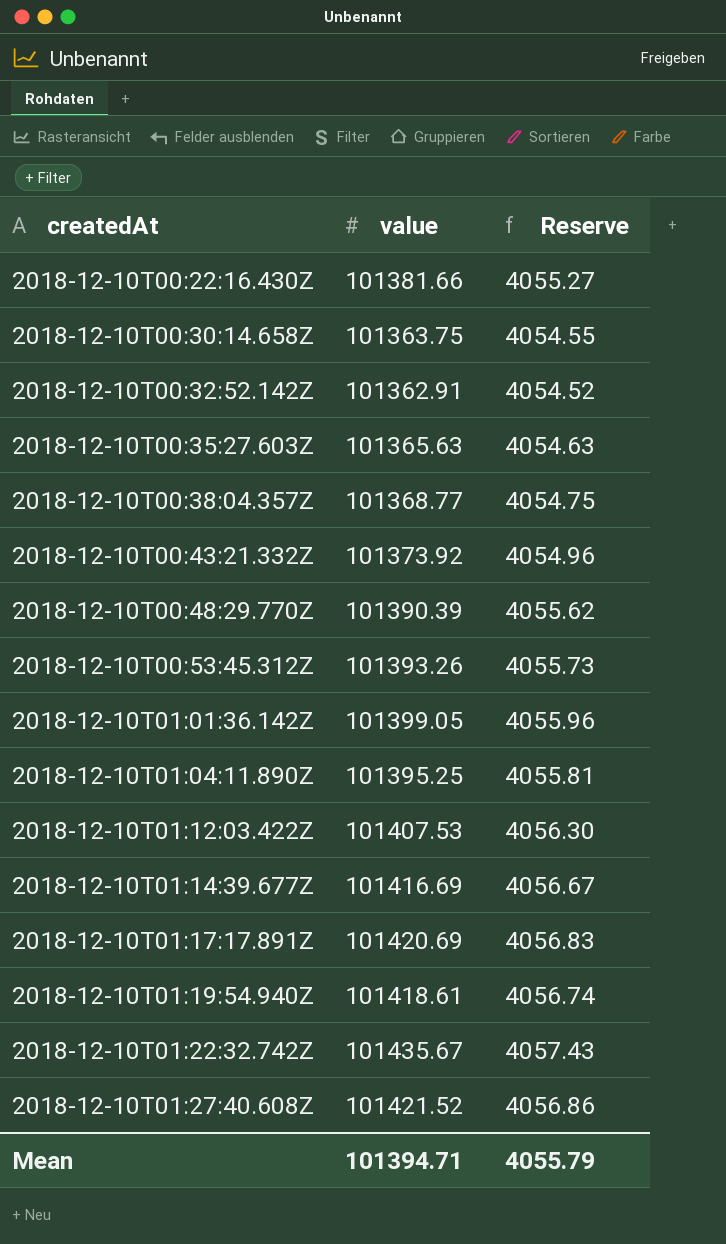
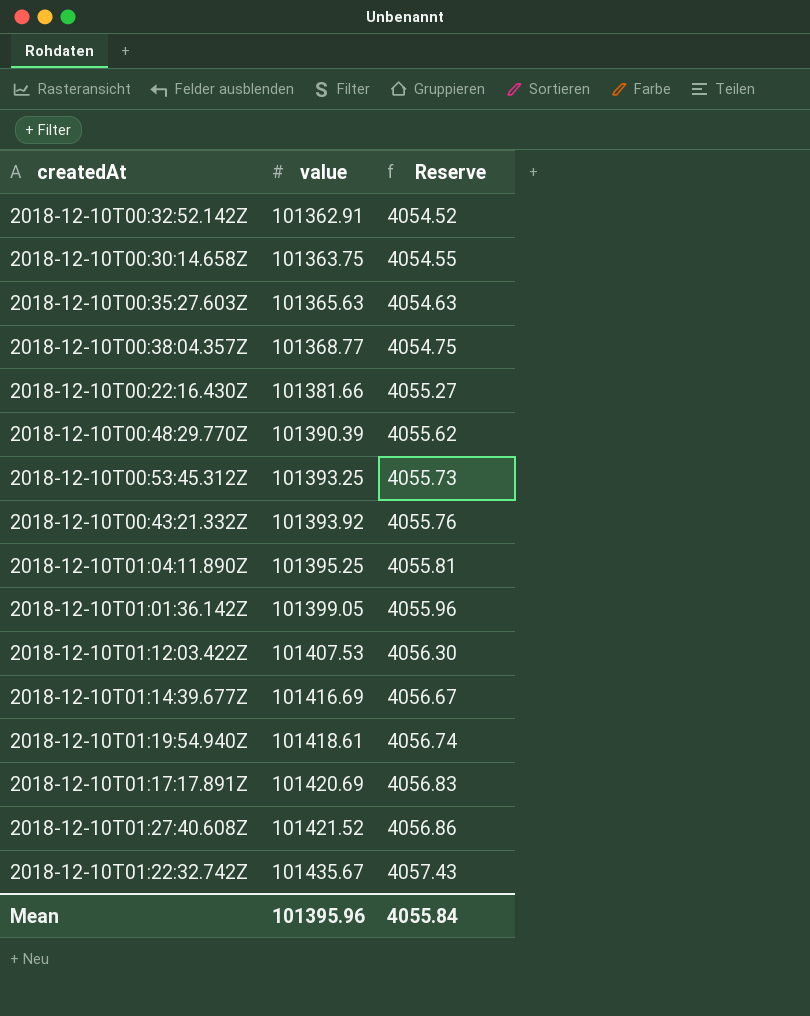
row order: createdAt ascending -> value ascending
2018-12-10T00:53:45.312Z | value: 101393.26 -> 101393.25
2018-12-10T00:43:21.332Z | value: 101373.92 -> 101393.92
2018-12-10T00:43:21.332Z | Reserve: 4054.96 -> 4055.76
Mean | value: 101394.71 -> 101395.96
Mean | Reserve: 4055.79 -> 4055.84

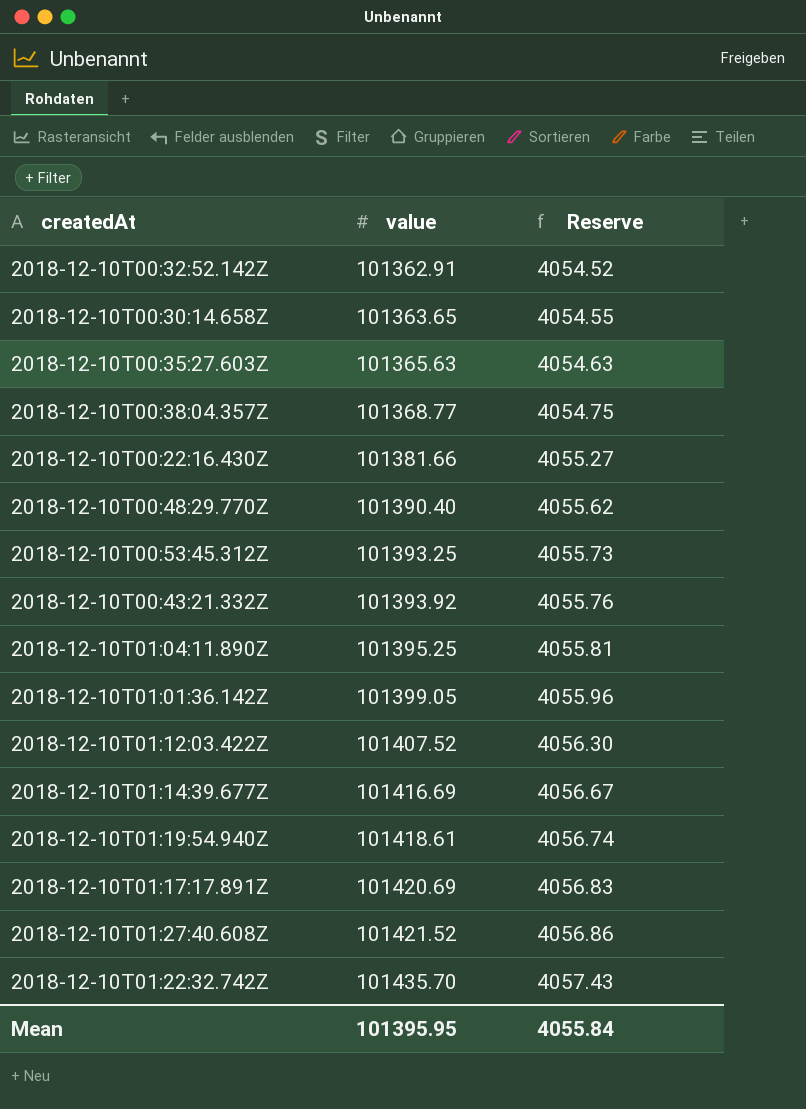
2018-12-10T00:30:14.658Z | value: 101363.75 -> 101363.65
2018-12-10T00:48:29.770Z | value: 101390.39 -> 101390.40
2018-12-10T01:12:03.422Z | value: 101407.53 -> 101407.52
2018-12-10T01:22:32.742Z | value: 101435.67 -> 101435.70
Mean | value: 101395.96 -> 101395.95

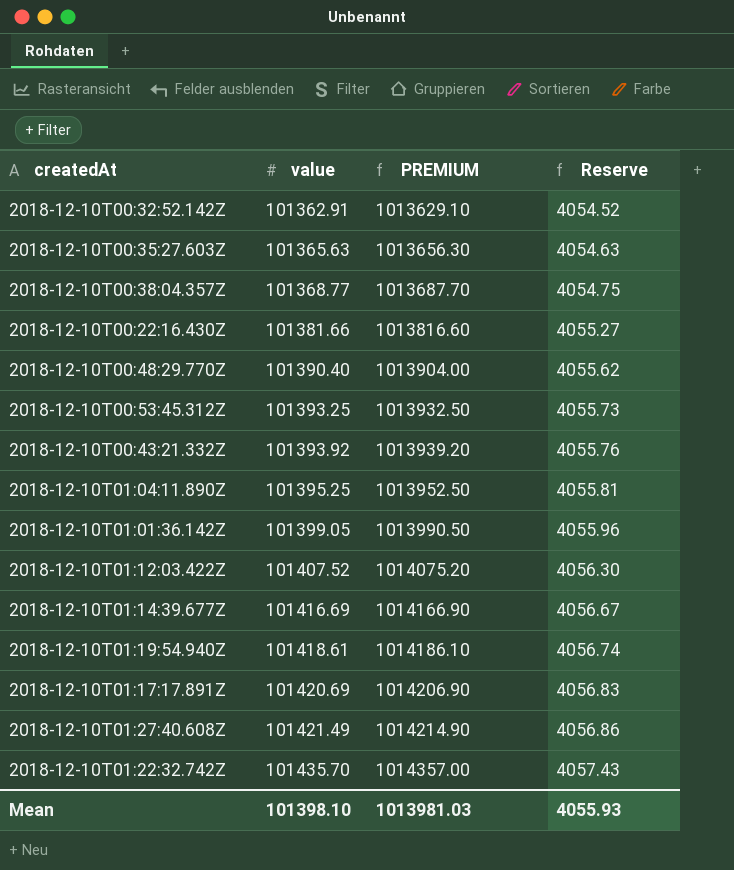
column PREMIUM | formula: none -> [value] * 10
row 2018-12-10T00:30:14.658Z: 101363.65 | 4054.55 -> none
2018-12-10T01:27:40.608Z | value: 101421.52 -> 101421.49
Mean | value: 101395.95 -> 101398.10
Mean | Reserve: 4055.84 -> 4055.93

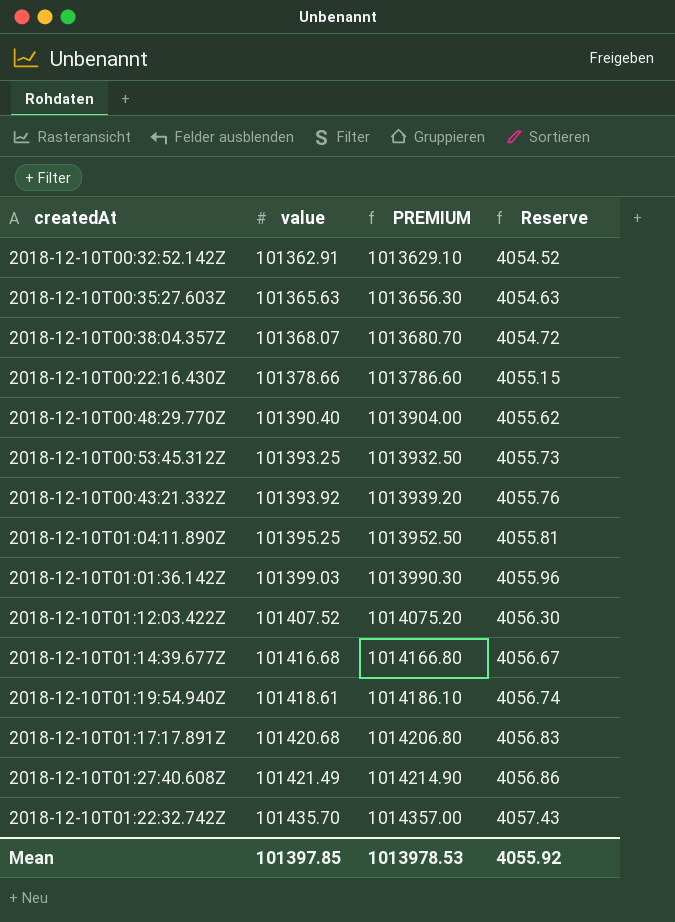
2018-12-10T00:38:04.357Z | value: 101368.77 -> 101368.07
2018-12-10T00:38:04.357Z | PREMIUM: 1013687.70 -> 1013680.70
2018-12-10T00:38:04.357Z | Reserve: 4054.75 -> 4054.72
2018-12-10T00:22:16.430Z | value: 101381.66 -> 101378.66
2018-12-10T00:22:16.430Z | PREMIUM: 1013816.60 -> 1013786.60
2018-12-10T00:22:16.430Z | Reserve: 4055.27 -> 4055.15
2018-12-10T01:01:36.142Z | value: 101399.05 -> 101399.03
2018-12-10T01:01:36.142Z | PREMIUM: 1013990.50 -> 1013990.30
2018-12-10T01:14:39.677Z | value: 101416.69 -> 101416.68
2018-12-10T01:14:39.677Z | PREMIUM: 1014166.90 -> 1014166.80
2018-12-10T01:17:17.891Z | value: 101420.69 -> 101420.68
2018-12-10T01:17:17.891Z | PREMIUM: 1014206.90 -> 1014206.80
Mean | value: 101398.10 -> 101397.85
Mean | PREMIUM: 1013981.03 -> 1013978.53
Mean | Reserve: 4055.93 -> 4055.92

